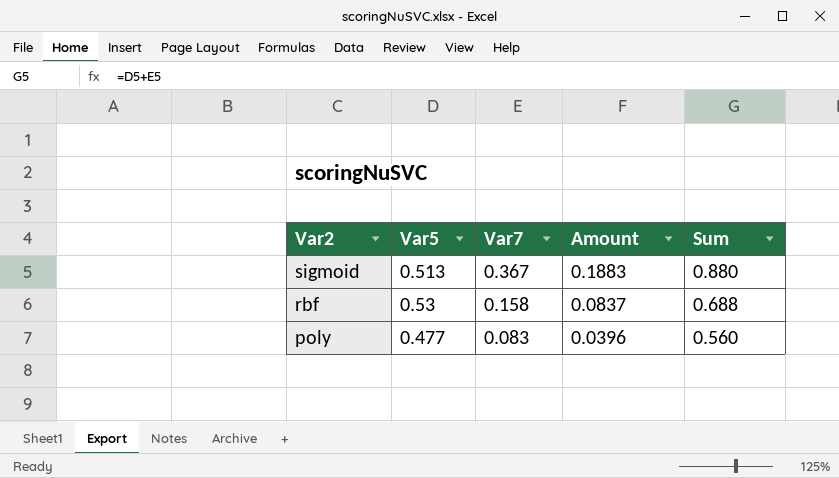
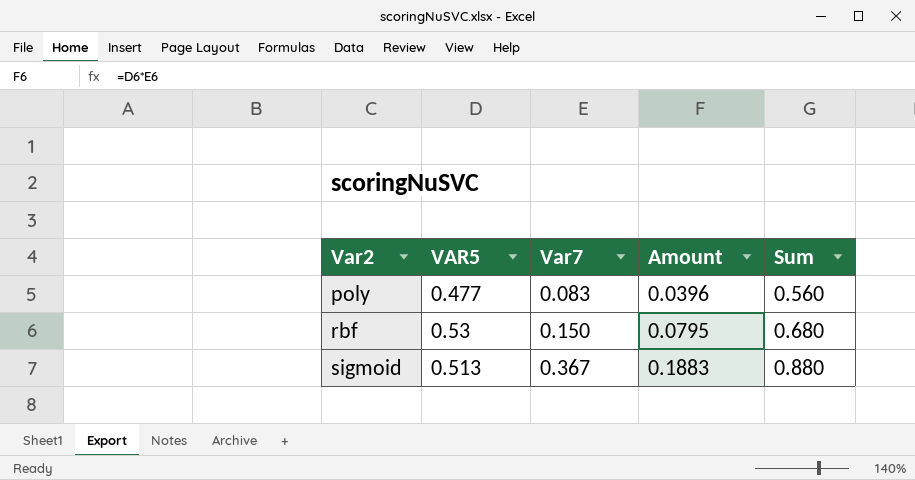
row order: Var2 descending -> Var2 ascending
column name: Var5 -> VAR5
rbf | Var7: 0.158 -> 0.150
rbf | Amount: 0.0837 -> 0.0795
rbf | Sum: 0.688 -> 0.680

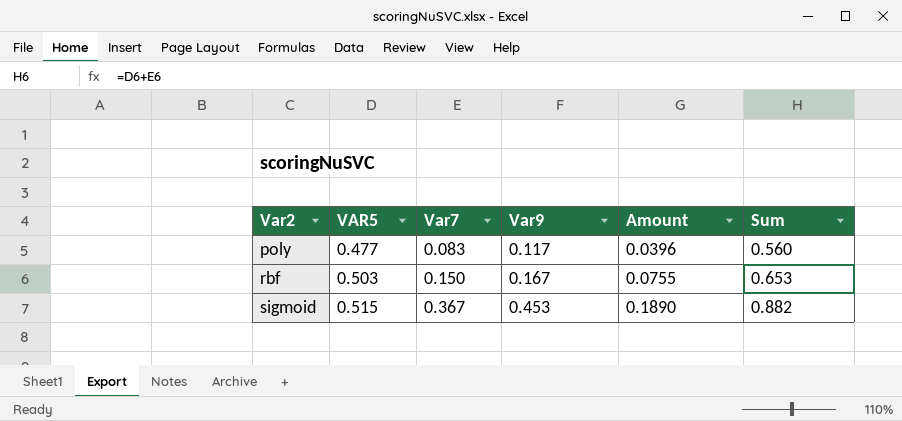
column Var9 | position: none -> 4
rbf | VAR5: 0.53 -> 0.503
rbf | Amount: 0.0795 -> 0.0755
rbf | Sum: 0.680 -> 0.653
sigmoid | VAR5: 0.513 -> 0.515
sigmoid | Amount: 0.1883 -> 0.1890
sigmoid | Sum: 0.880 -> 0.882

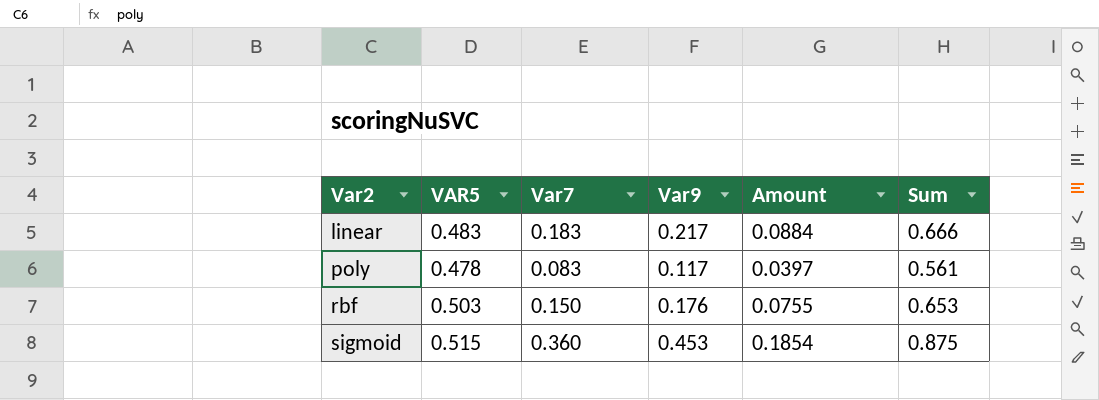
row linear: none -> 0.483 | 0.183 | 0.217 | 0.0884 | 0.666
poly | VAR5: 0.477 -> 0.478
poly | Amount: 0.0396 -> 0.0397
poly | Sum: 0.560 -> 0.561
rbf | Var9: 0.167 -> 0.176
sigmoid | Var7: 0.367 -> 0.360
sigmoid | Amount: 0.1890 -> 0.1854
sigmoid | Sum: 0.882 -> 0.875

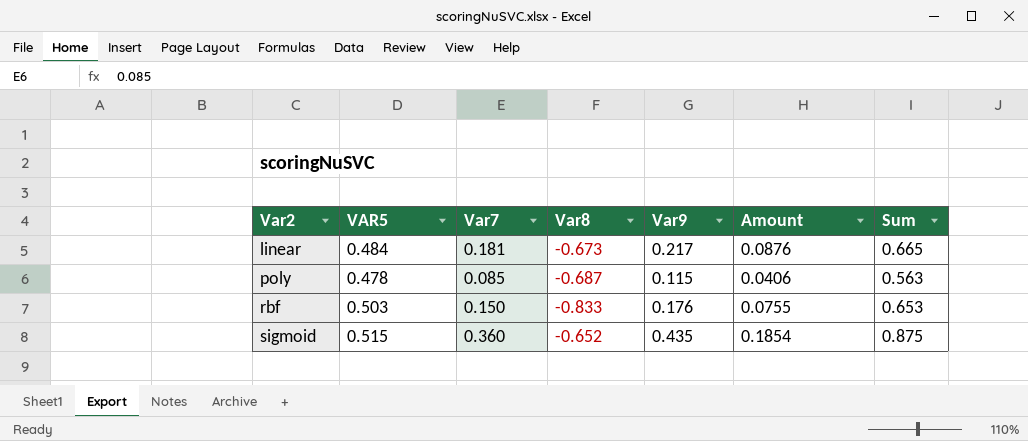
column Var8 | position: none -> 4
linear | VAR5: 0.483 -> 0.484
linear | Var7: 0.183 -> 0.181
linear | Amount: 0.0884 -> 0.0876
linear | Sum: 0.666 -> 0.665
poly | Var7: 0.083 -> 0.085
poly | Var9: 0.117 -> 0.115
poly | Amount: 0.0397 -> 0.0406
poly | Sum: 0.561 -> 0.563
sigmoid | Var9: 0.453 -> 0.435

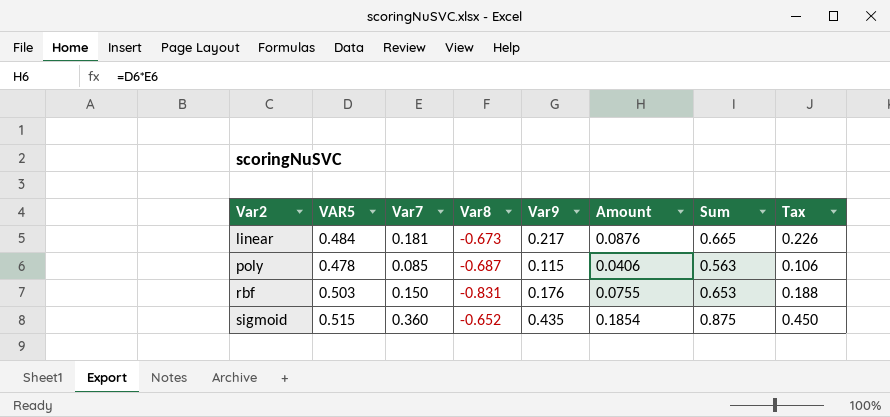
column Tax | formula: none -> [Var7] * 1.25
rbf | Var8: -0.833 -> -0.831

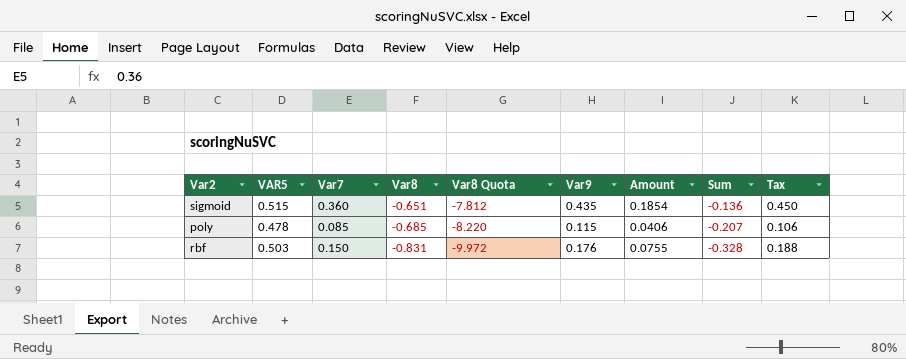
row order: Var2 ascending -> Var8 descending
column Var8 Quota | formula: none -> [Var8] * 12
column Sum | formula: [VAR5] + [Var7] -> [VAR5] + [Var8]
row linear: 0.484 | 0.181 | -0.673 | 0.217 | 0.0876 | 0.665 | 0.226 -> none
sigmoid | Var8: -0.652 -> -0.651
poly | Var8: -0.687 -> -0.685

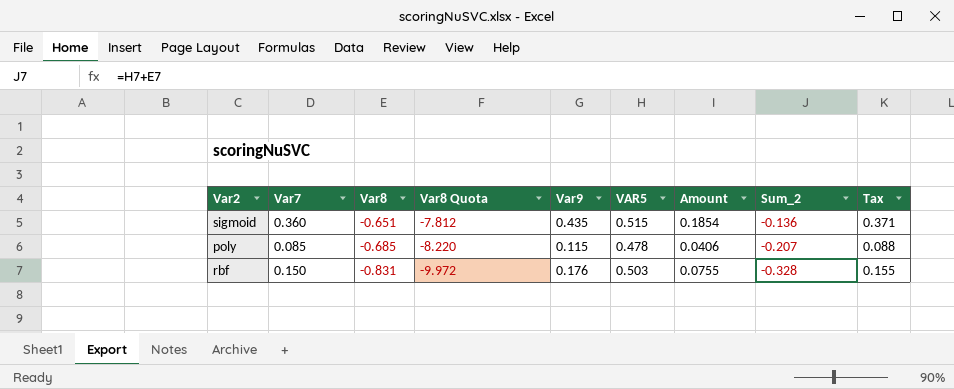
column VAR5 | position: 2 -> 6
column name: Sum -> Sum_2
column Tax | formula: [Var7] * 1.25 -> [Var7] * 1.03

